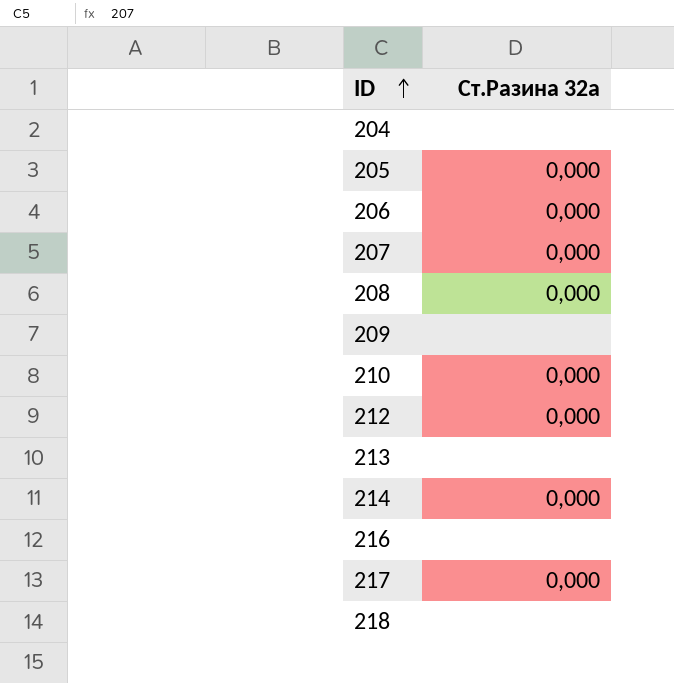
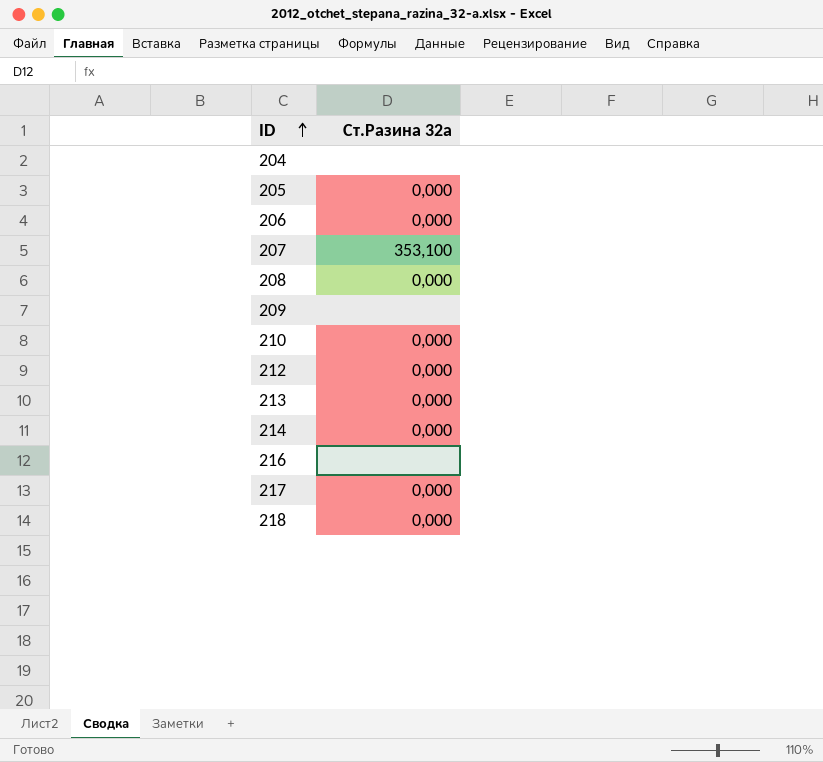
207 | Ст.Разина 32а: 0,000 -> 353,100
213 | Ст.Разина 32а: none -> 0,000
218 | Ст.Разина 32а: none -> 0,000

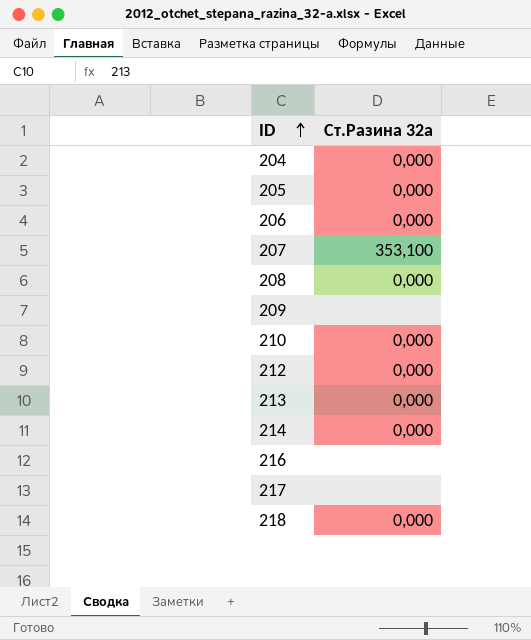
204 | Ст.Разина 32а: none -> 0,000
217 | Ст.Разина 32а: 0,000 -> none

